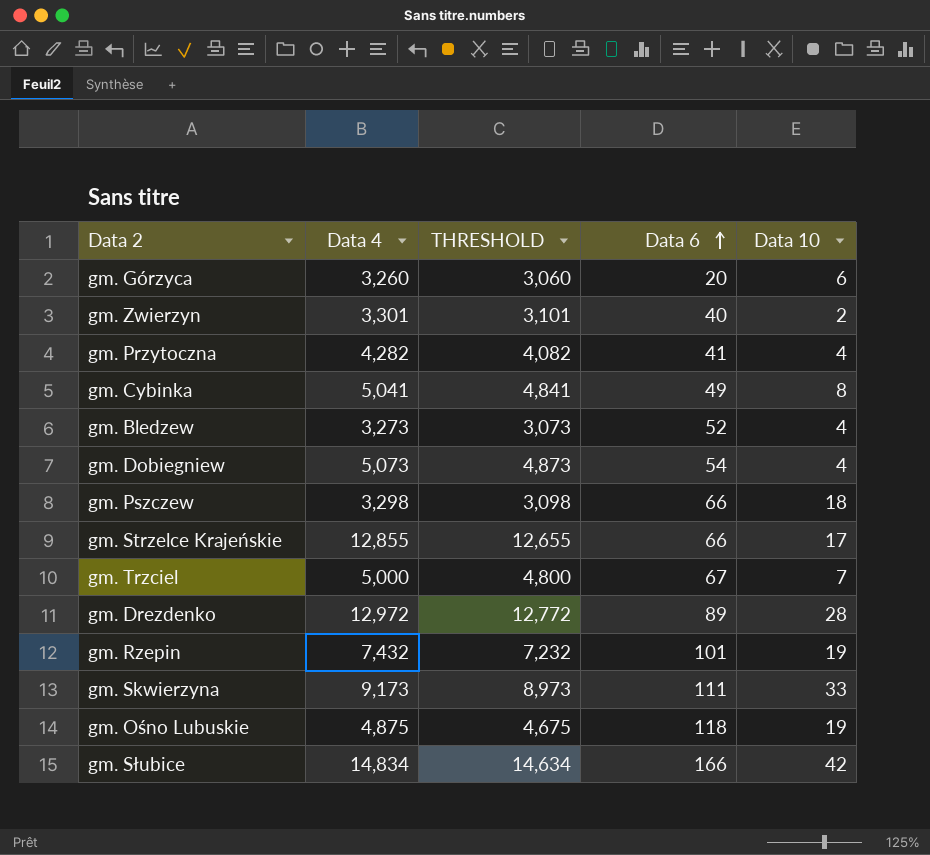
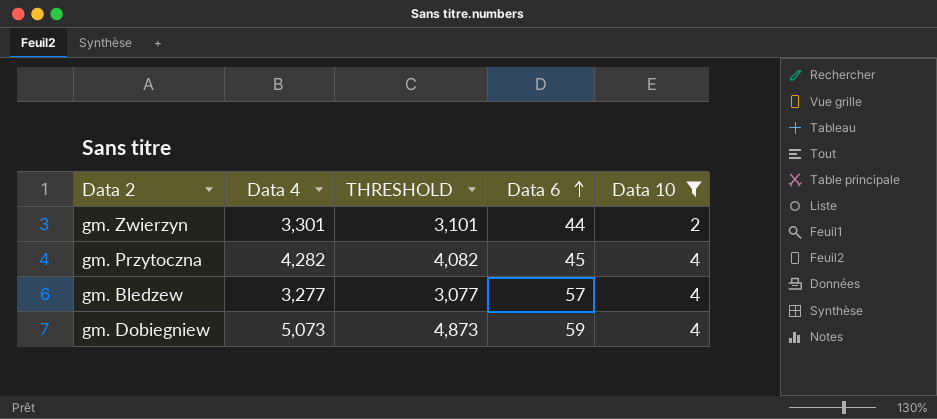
filter: none -> Data 10 <= 4
gm. Zwierzyn | Data 6: 40 -> 44
gm. Przytoczna | Data 6: 41 -> 45
gm. Bledzew | Data 4: 3,273 -> 3,277
gm. Bledzew | THRESHOLD: 3,073 -> 3,077
gm. Bledzew | Data 6: 52 -> 57
gm. Dobiegniew | Data 6: 54 -> 59

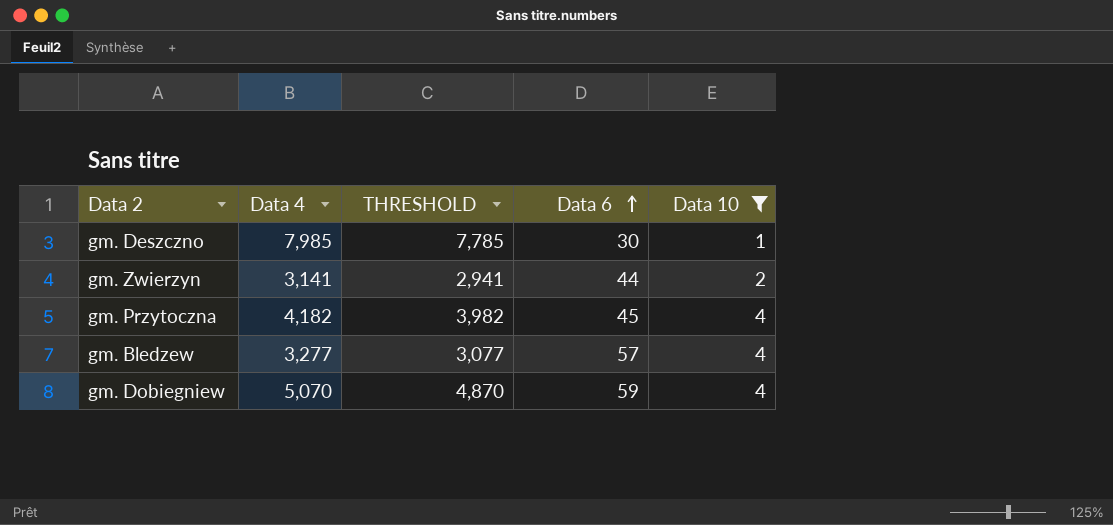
row gm. Deszczno: none -> 7,985 | 7,785 | 30 | 1
gm. Zwierzyn | Data 4: 3,301 -> 3,141
gm. Zwierzyn | THRESHOLD: 3,101 -> 2,941
gm. Przytoczna | Data 4: 4,282 -> 4,182
gm. Przytoczna | THRESHOLD: 4,082 -> 3,982
gm. Dobiegniew | Data 4: 5,073 -> 5,070
gm. Dobiegniew | THRESHOLD: 4,873 -> 4,870

